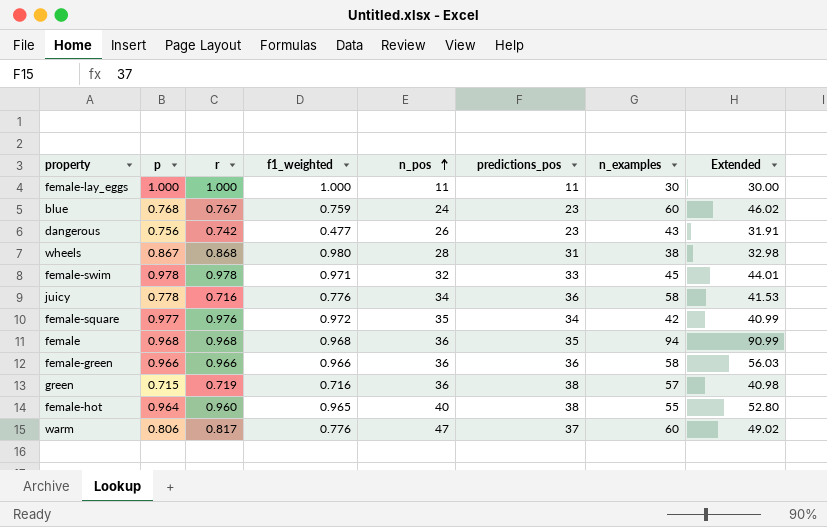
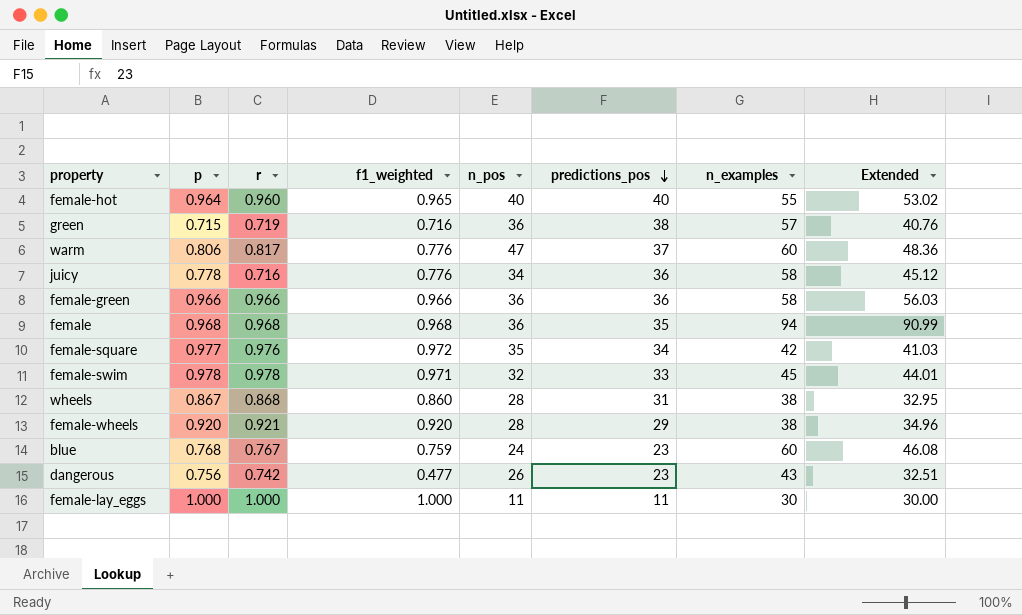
row order: n_pos ascending -> predictions_pos descending
column Extended | formula: [r] * [n_examples] -> [p] * [n_examples]
female-hot | predictions_pos: 38 -> 40
wheels | f1_weighted: 0.980 -> 0.860
row female-wheels: none -> 0.920 | 0.921 | 0.920 | 28 | 29 | 38 | 34.96

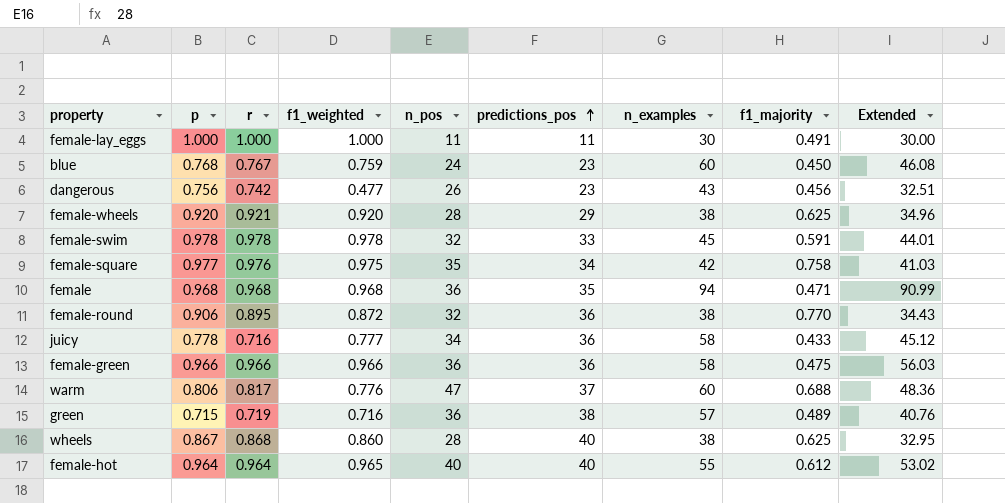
row order: predictions_pos descending -> predictions_pos ascending
column f1_majority | position: none -> 8
female-swim | f1_weighted: 0.971 -> 0.978
female-square | f1_weighted: 0.972 -> 0.975
row female-round: none -> 0.906 | 0.895 | 0.872 | 32 | 36 | 38 | 0.770 | 34.43
juicy | f1_weighted: 0.776 -> 0.777
wheels | predictions_pos: 31 -> 40
female-hot | r: 0.960 -> 0.964

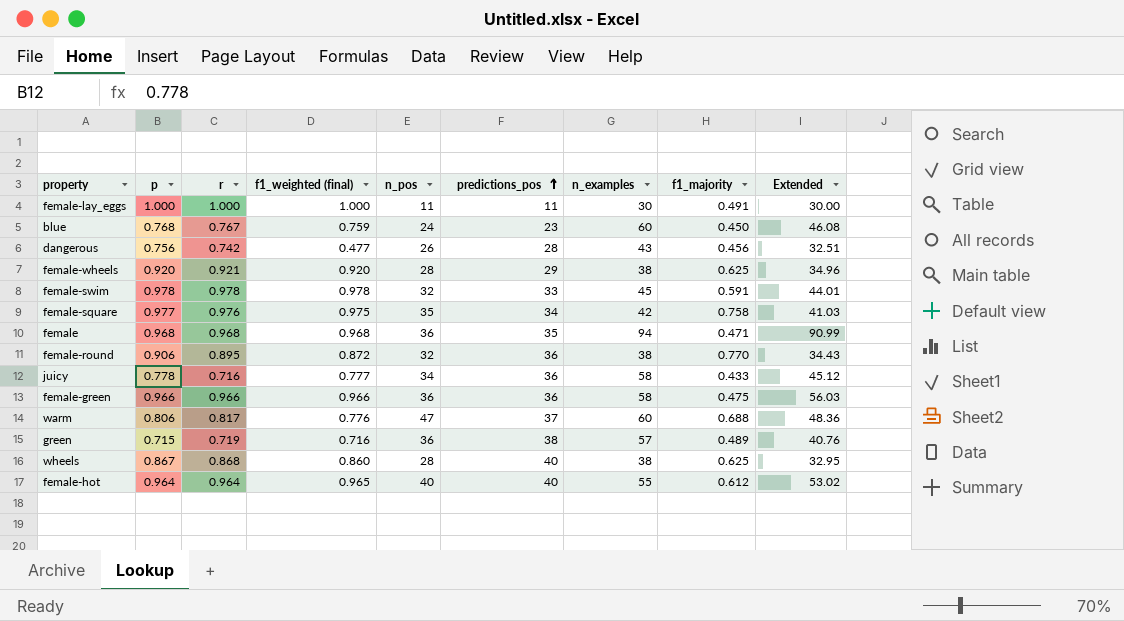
column name: f1_weighted -> f1_weighted (final)
dangerous | predictions_pos: 23 -> 28

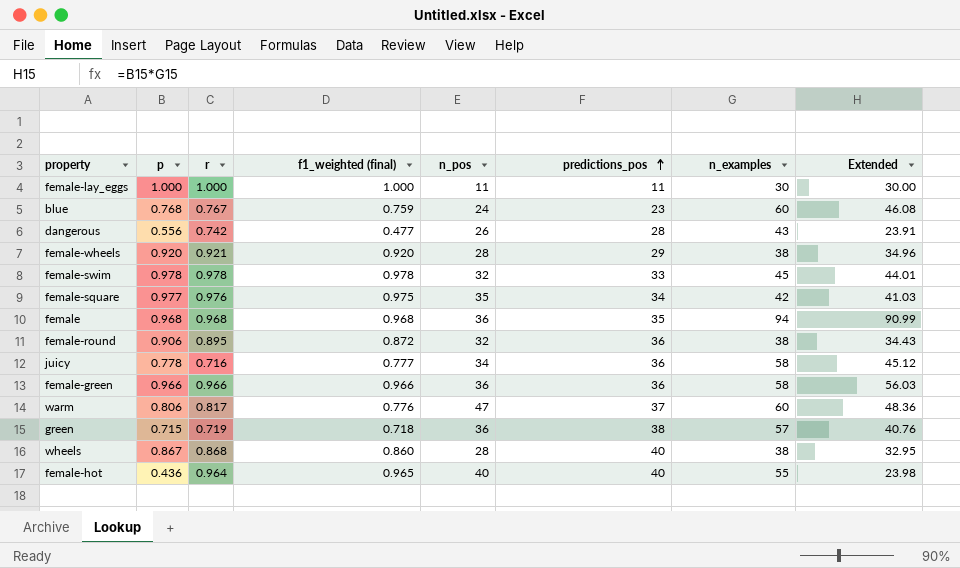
column f1_majority | position: 8 -> none
dangerous | p: 0.756 -> 0.556
dangerous | Extended: 32.51 -> 23.91
green | f1_weighted (final): 0.716 -> 0.718
female-hot | p: 0.964 -> 0.436
female-hot | Extended: 53.02 -> 23.98

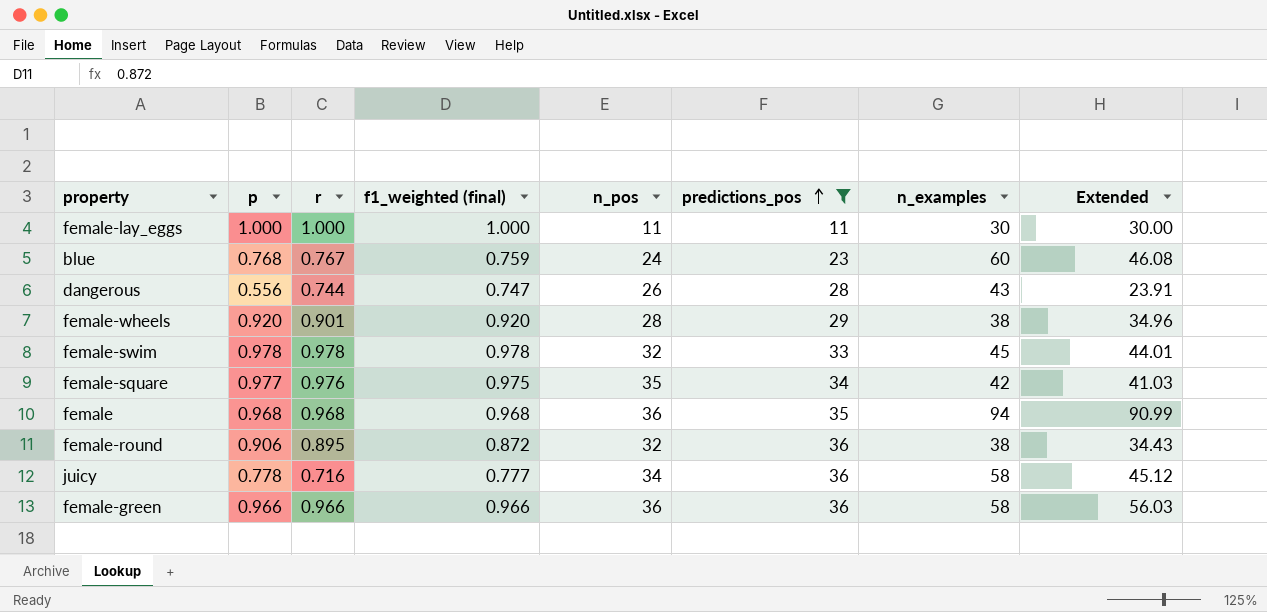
filter: none -> predictions_pos <= 36
dangerous | r: 0.742 -> 0.744
dangerous | f1_weighted (final): 0.477 -> 0.747
female-wheels | r: 0.921 -> 0.901

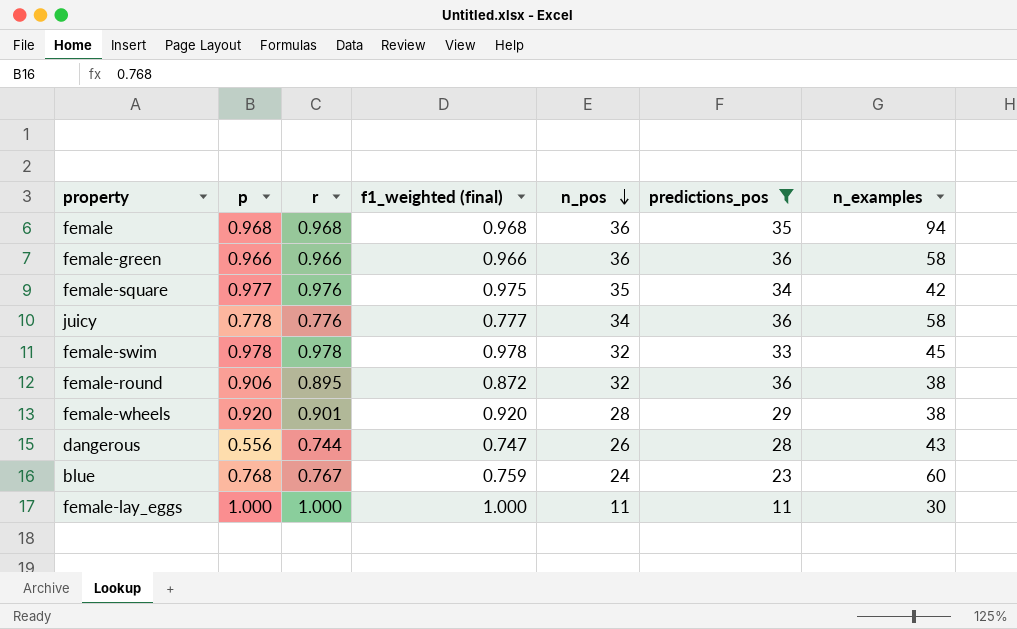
row order: predictions_pos ascending -> n_pos descending
column Extended | formula: [p] * [n_examples] -> none
juicy | r: 0.716 -> 0.776

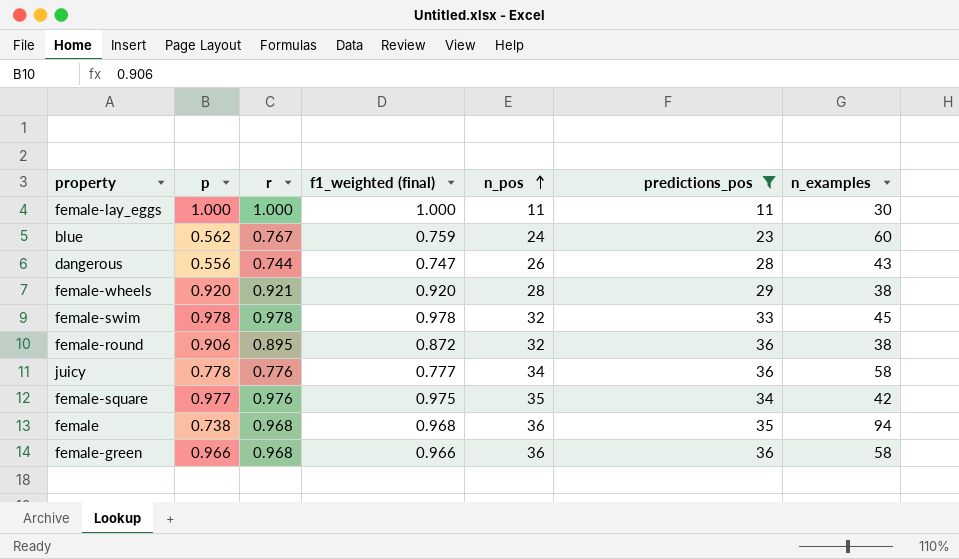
row order: n_pos descending -> n_pos ascending
blue | p: 0.768 -> 0.562
female-wheels | r: 0.901 -> 0.921
female | p: 0.968 -> 0.738
female-green | r: 0.966 -> 0.968

